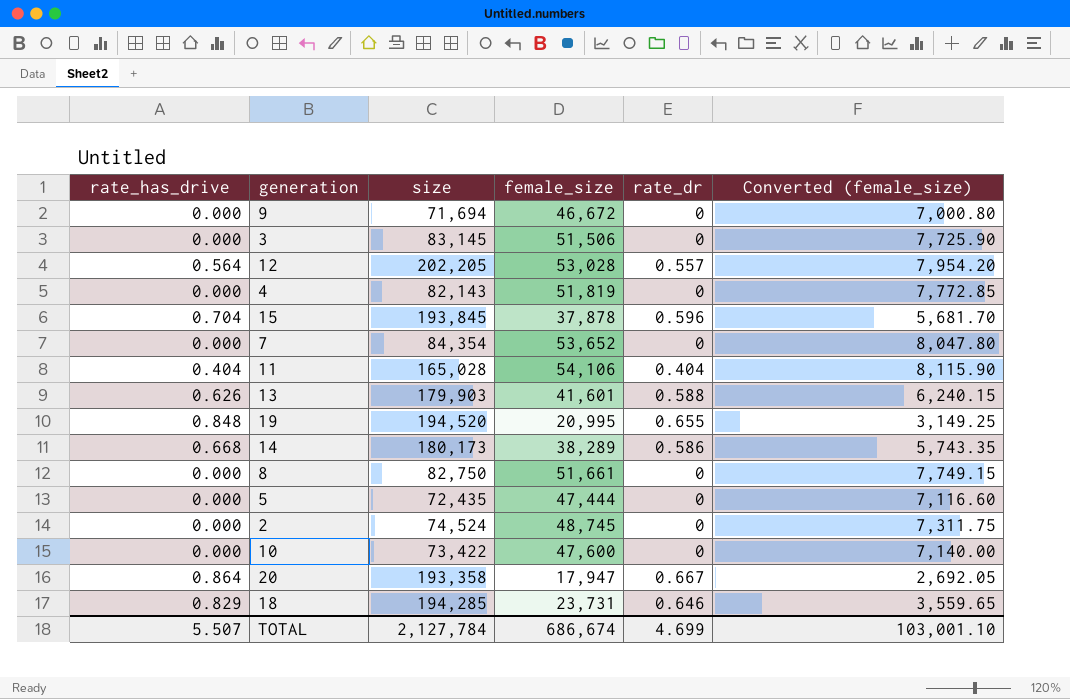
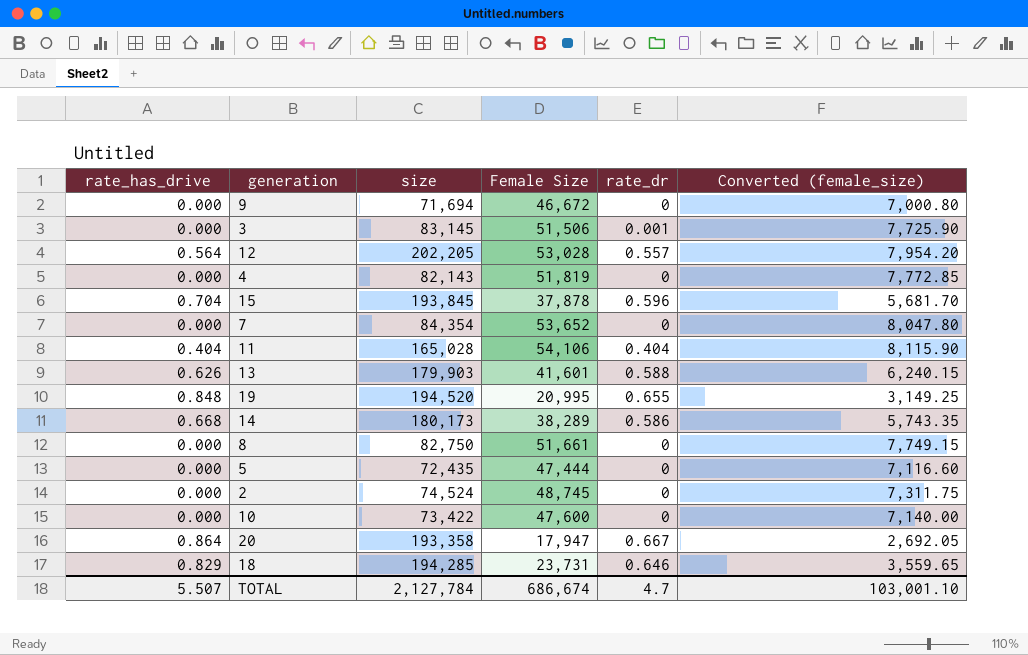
column name: female_size -> Female Size
3 | rate_dr: 0 -> 0.001
TOTAL | rate_dr: 4.699 -> 4.7

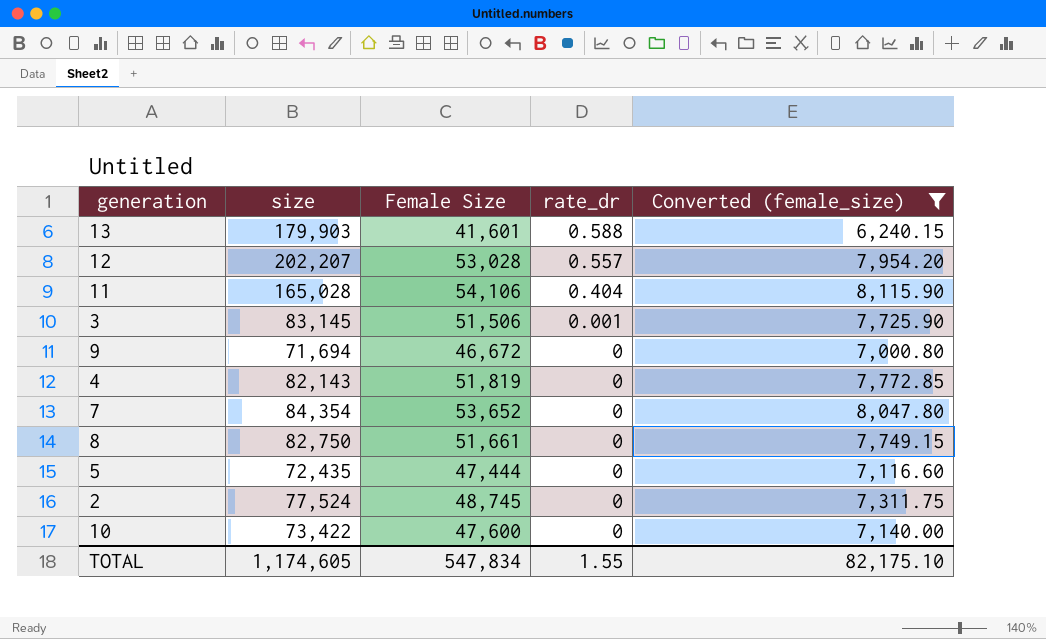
filter: none -> Converted (female_size) >= 6,240.15
row order: none -> rate_dr descending
column rate_has_drive | position: 1 -> none
12 | size: 202,205 -> 202,207
2 | size: 74,524 -> 77,524
TOTAL | size: 2,127,784 -> 1,174,605
TOTAL | Female Size: 686,674 -> 547,834
TOTAL | rate_dr: 4.7 -> 1.55
TOTAL | Converted (female_size): 103,001.10 -> 82,175.10

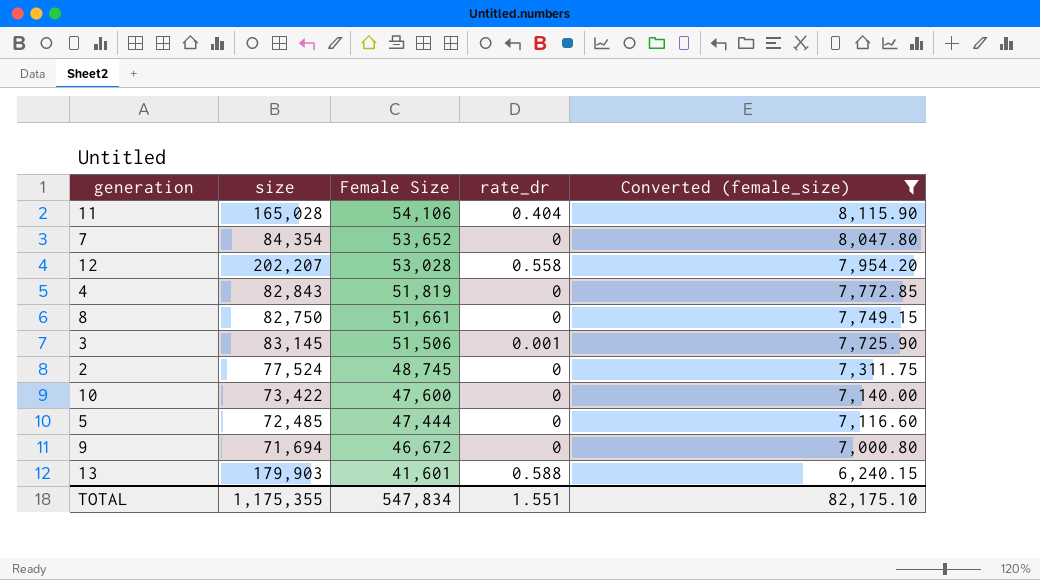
row order: rate_dr descending -> Female Size descending
12 | rate_dr: 0.557 -> 0.558
4 | size: 82,143 -> 82,843
5 | size: 72,435 -> 72,485
TOTAL | size: 1,174,605 -> 1,175,355
TOTAL | rate_dr: 1.55 -> 1.551

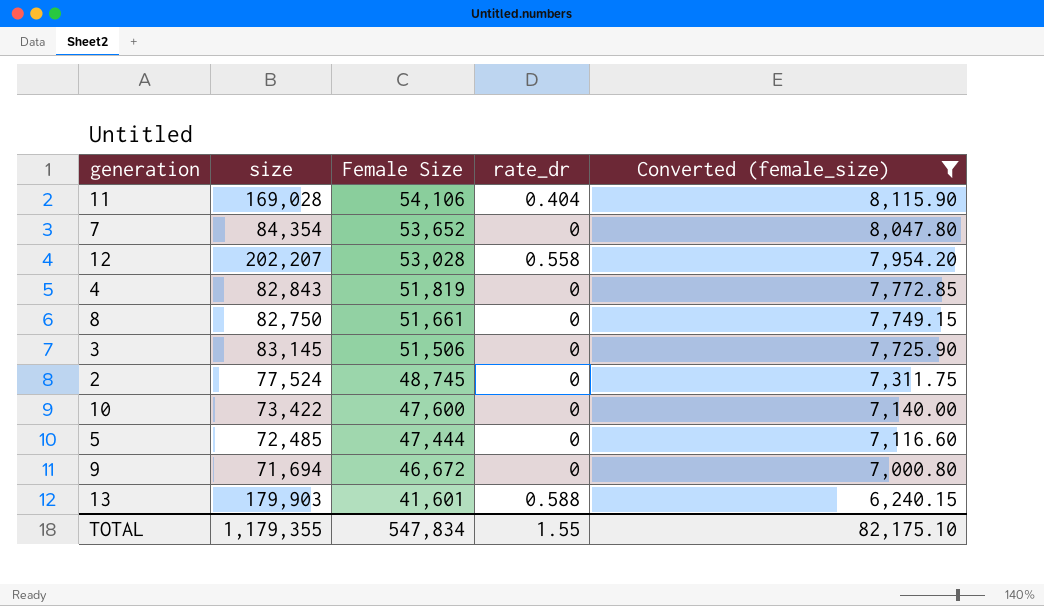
11 | size: 165,028 -> 169,028
3 | rate_dr: 0.001 -> 0
TOTAL | size: 1,175,355 -> 1,179,355
TOTAL | rate_dr: 1.551 -> 1.55

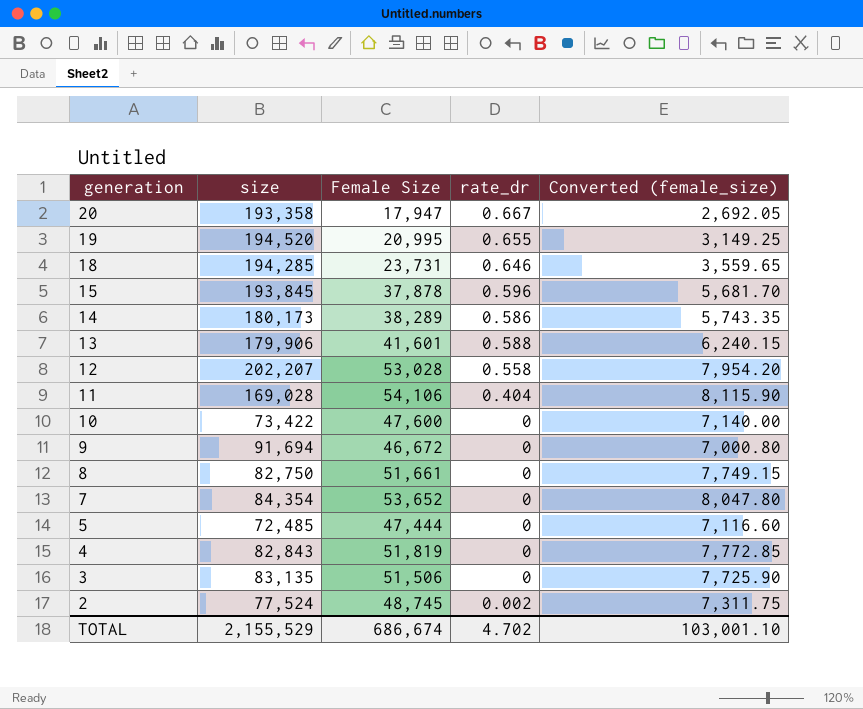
filter: Converted (female_size) >= 6,240.15 -> none
row order: Female Size descending -> generation descending
13 | size: 179,903 -> 179,906
9 | size: 71,694 -> 91,694
3 | size: 83,145 -> 83,135
2 | rate_dr: 0 -> 0.002
TOTAL | size: 1,179,355 -> 2,155,529
TOTAL | Female Size: 547,834 -> 686,674
TOTAL | rate_dr: 1.55 -> 4.702
TOTAL | Converted (female_size): 82,175.10 -> 103,001.10

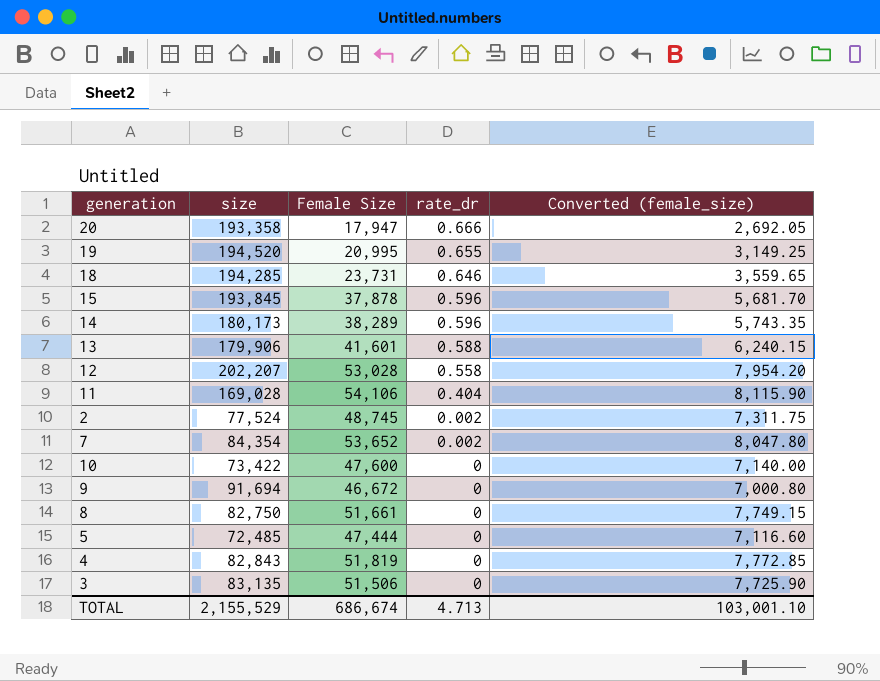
row order: generation descending -> rate_dr descending
20 | rate_dr: 0.667 -> 0.666
14 | rate_dr: 0.586 -> 0.596
7 | rate_dr: 0 -> 0.002
TOTAL | rate_dr: 4.702 -> 4.713

